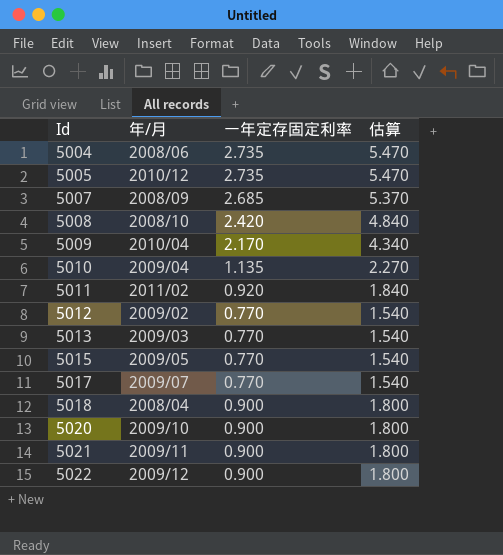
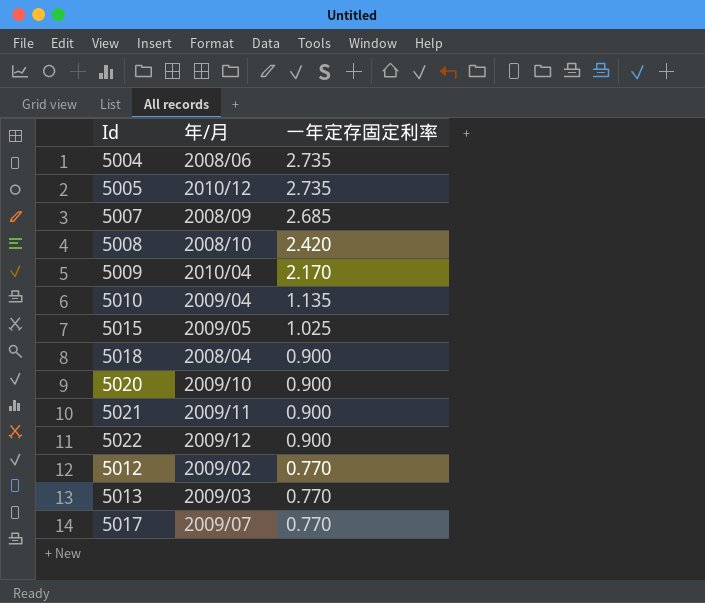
row order: Id ascending -> 一年定存固定利率 descending
column 估算 | formula: [一年定存固定利率] * 2 -> none
row 5011: 2011/02 | 0.920 | 1.840 -> none
5015 | 一年定存固定利率: 0.770 -> 1.025

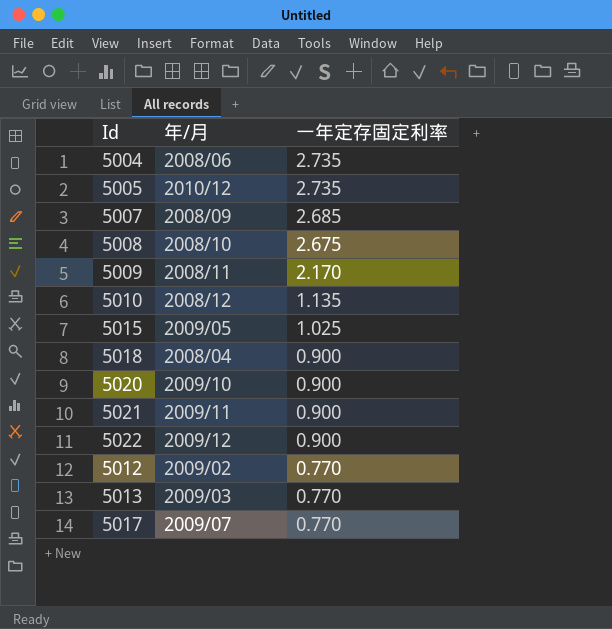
5008 | 一年定存固定利率: 2.420 -> 2.675
5009 | 年/月: 2010/04 -> 2008/11
5010 | 年/月: 2009/04 -> 2008/12

